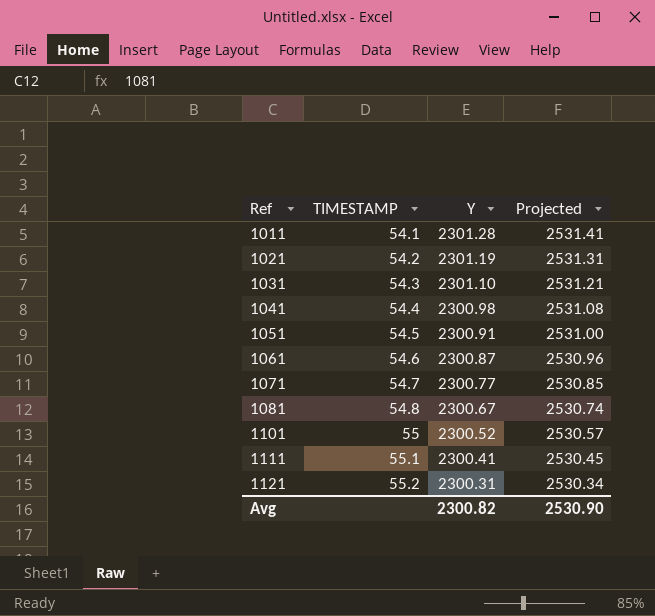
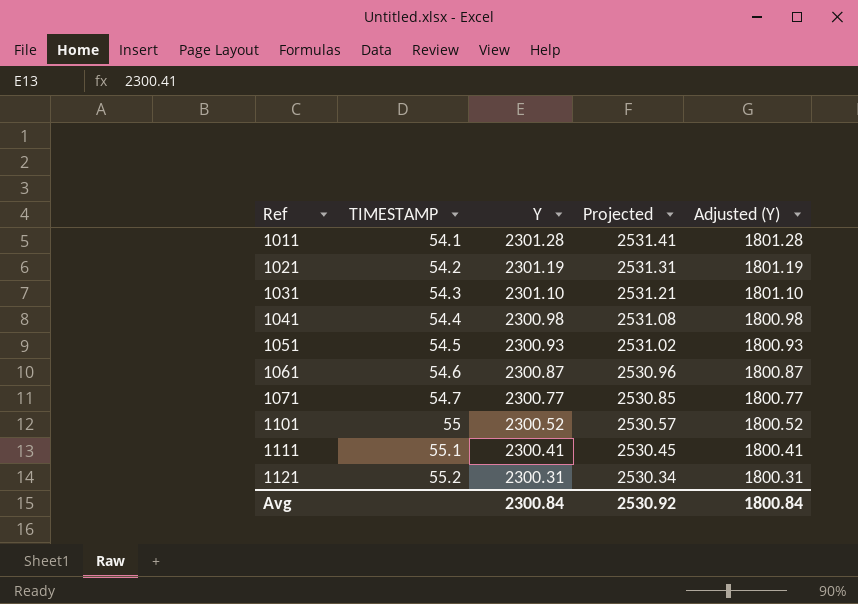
column Adjusted (Y) | formula: none -> [Y] - 500
row 1081: 54.8 | 2300.67 | 2530.74 -> none
1051 | Y: 2300.91 -> 2300.93
1051 | Projected: 2531.00 -> 2531.02
Avg | Y: 2300.82 -> 2300.84
Avg | Projected: 2530.90 -> 2530.92

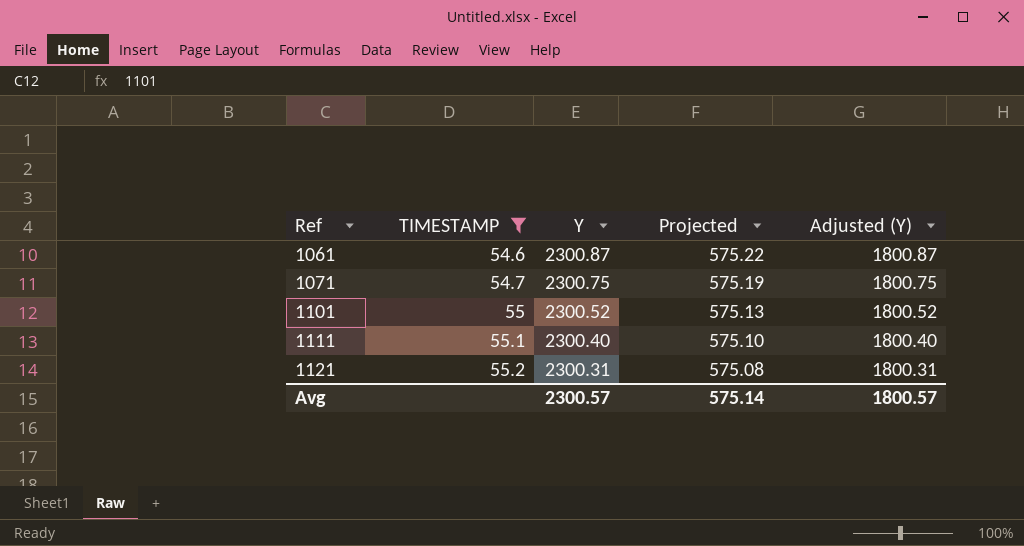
filter: none -> TIMESTAMP >= 54.6
column Projected | formula: [Y] * 1.1 -> [Y] * 0.25
1071 | Y: 2300.77 -> 2300.75
1071 | Adjusted (Y): 1800.77 -> 1800.75
1111 | Y: 2300.41 -> 2300.40
1111 | Adjusted (Y): 1800.41 -> 1800.40
Avg | Y: 2300.84 -> 2300.57
Avg | Projected: 2530.92 -> 575.14
Avg | Adjusted (Y): 1800.84 -> 1800.57

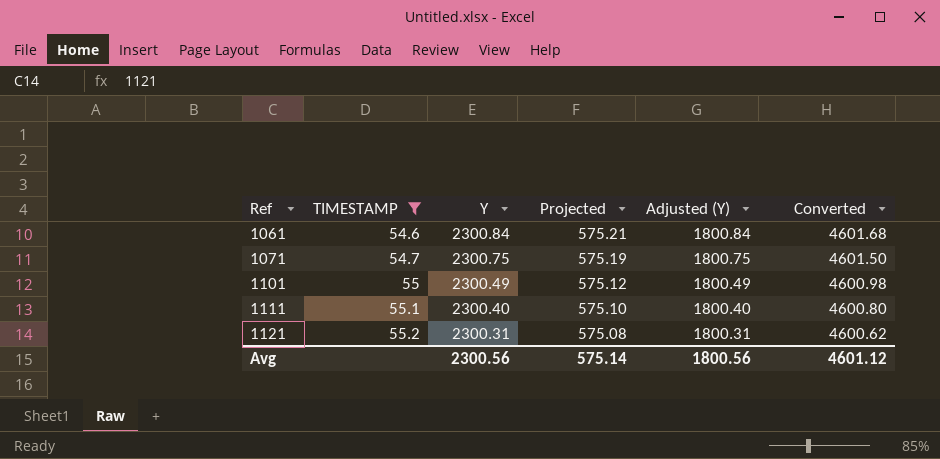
column Converted | formula: none -> [Y] * 2
1061 | Y: 2300.87 -> 2300.84
1061 | Projected: 575.22 -> 575.21
1061 | Adjusted (Y): 1800.87 -> 1800.84
1101 | Y: 2300.52 -> 2300.49
1101 | Projected: 575.13 -> 575.12
1101 | Adjusted (Y): 1800.52 -> 1800.49
Avg | Y: 2300.57 -> 2300.56
Avg | Adjusted (Y): 1800.57 -> 1800.56

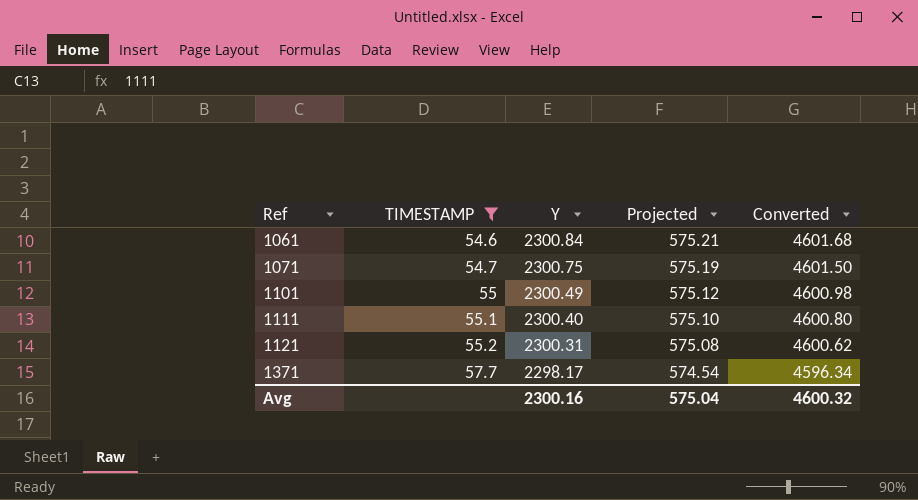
column Adjusted (Y) | formula: [Y] - 500 -> none
row 1371: none -> 57.7 | 2298.17 | 574.54 | 4596.34
Avg | Y: 2300.56 -> 2300.16
Avg | Projected: 575.14 -> 575.04
Avg | Converted: 4601.12 -> 4600.32

